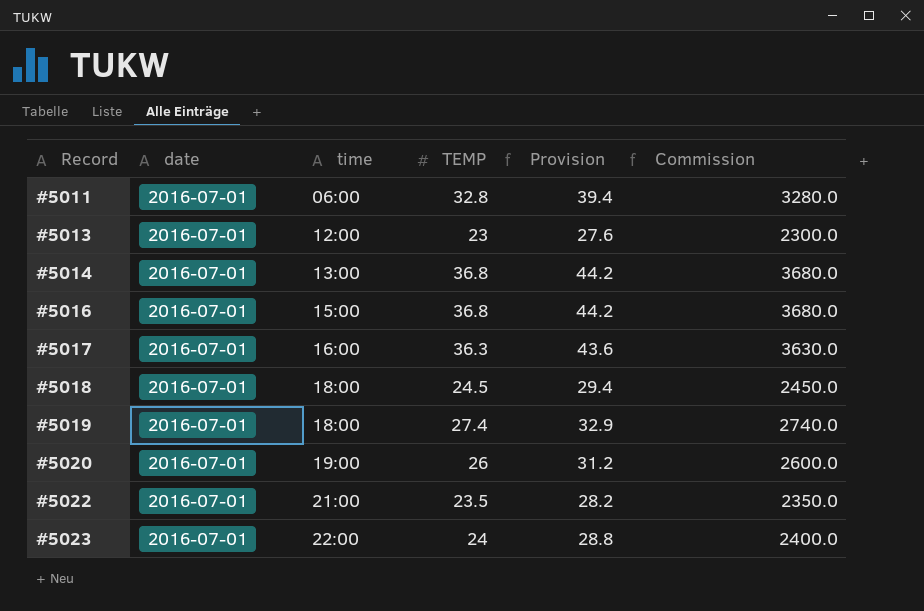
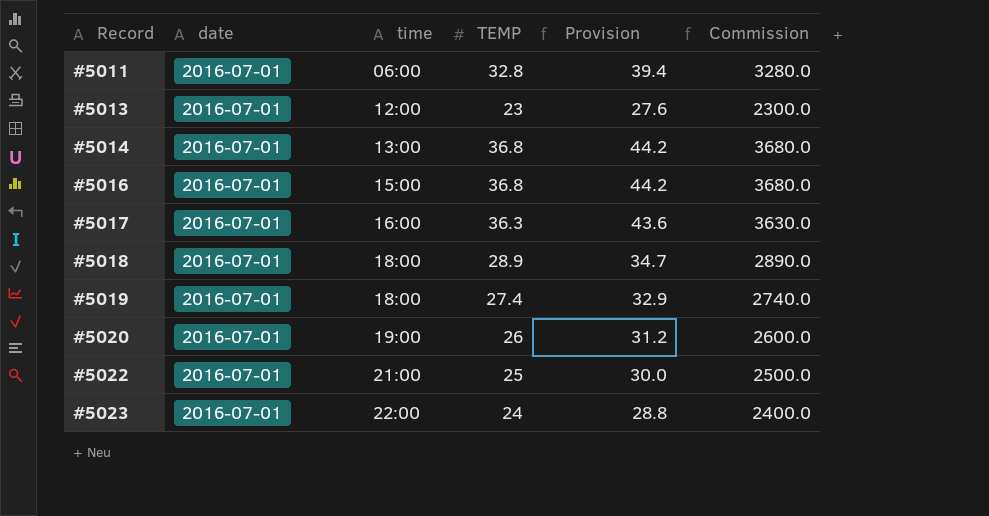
#5018 | TEMP: 24.5 -> 28.9
#5018 | Provision: 29.4 -> 34.7
#5018 | Commission: 2450.0 -> 2890.0
#5022 | TEMP: 23.5 -> 25
#5022 | Provision: 28.2 -> 30.0
#5022 | Commission: 2350.0 -> 2500.0

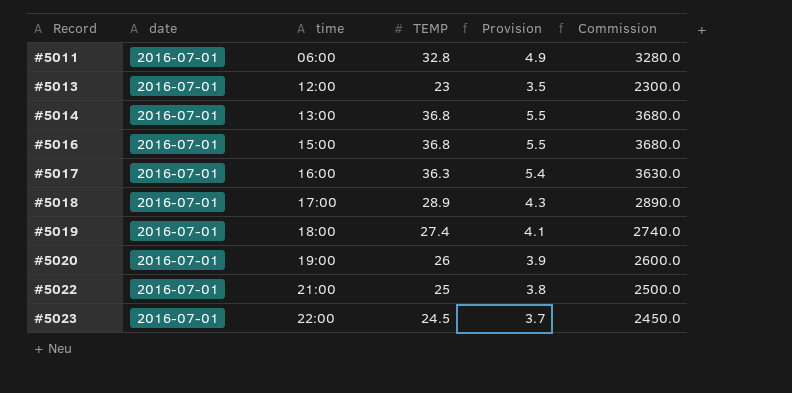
column Provision | formula: [TEMP] * 1.2 -> [TEMP] * 0.15
#5018 | time: 18:00 -> 17:00
#5023 | TEMP: 24 -> 24.5
#5023 | Commission: 2400.0 -> 2450.0

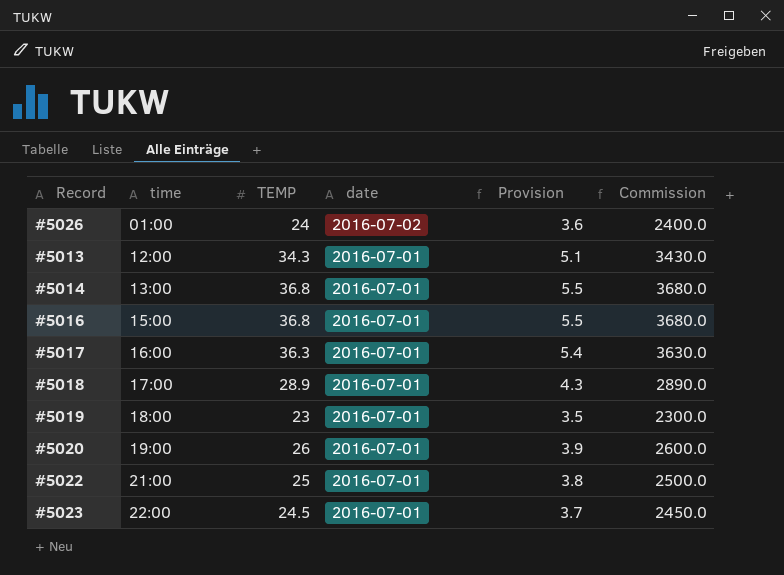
column date | position: 2 -> 4
row #5011: 2016-07-01 | 06:00 | 32.8 | 4.9 | 3280.0 -> none
row #5026: none -> 01:00 | 24 | 2016-07-02 | 3.6 | 2400.0
#5013 | TEMP: 23 -> 34.3
#5013 | Provision: 3.5 -> 5.1
#5013 | Commission: 2300.0 -> 3430.0
#5019 | TEMP: 27.4 -> 23
#5019 | Provision: 4.1 -> 3.5
#5019 | Commission: 2740.0 -> 2300.0

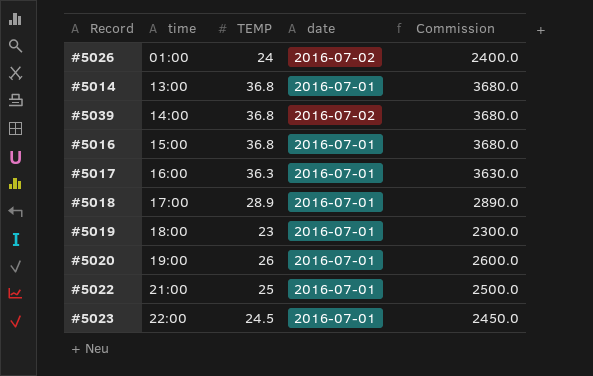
column Provision | formula: [TEMP] * 0.15 -> none
row #5013: 12:00 | 34.3 | 2016-07-01 | 5.1 | 3430.0 -> none
row #5039: none -> 14:00 | 36.8 | 2016-07-02 | 3680.0

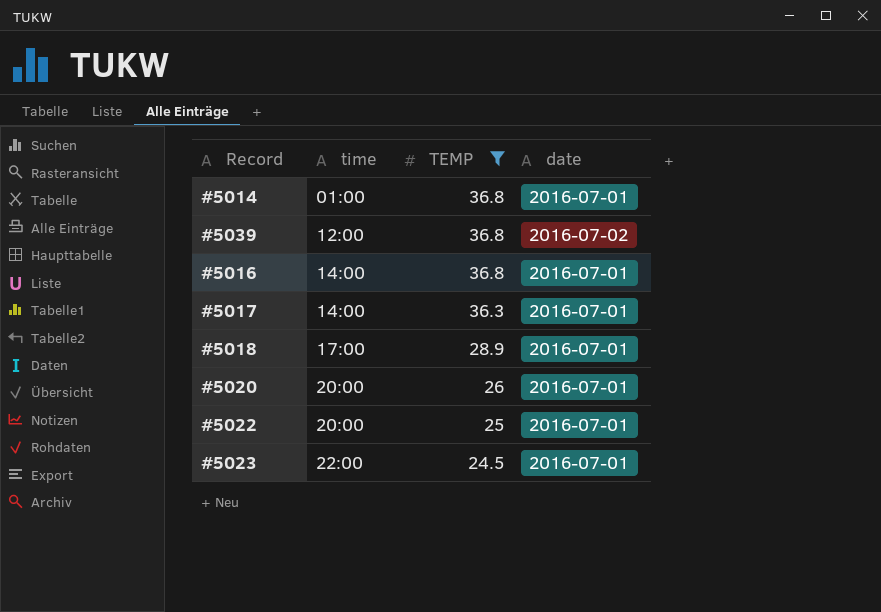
filter: none -> TEMP >= 24.5
column Commission | formula: [TEMP] * 100 -> none
#5014 | time: 13:00 -> 01:00
#5039 | time: 14:00 -> 12:00
#5016 | time: 15:00 -> 14:00
#5017 | time: 16:00 -> 14:00
#5020 | time: 19:00 -> 20:00
#5022 | time: 21:00 -> 20:00

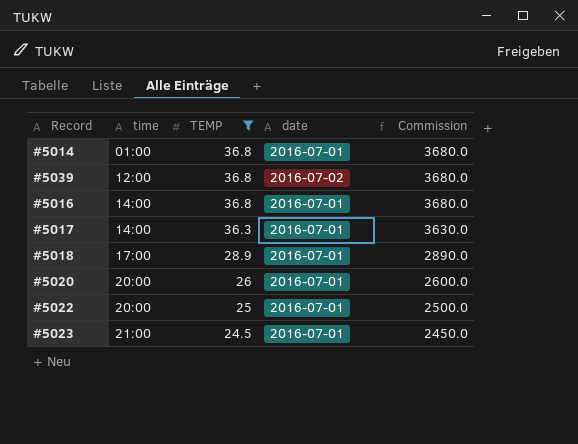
column Commission | formula: none -> [TEMP] * 100
#5023 | time: 22:00 -> 21:00

